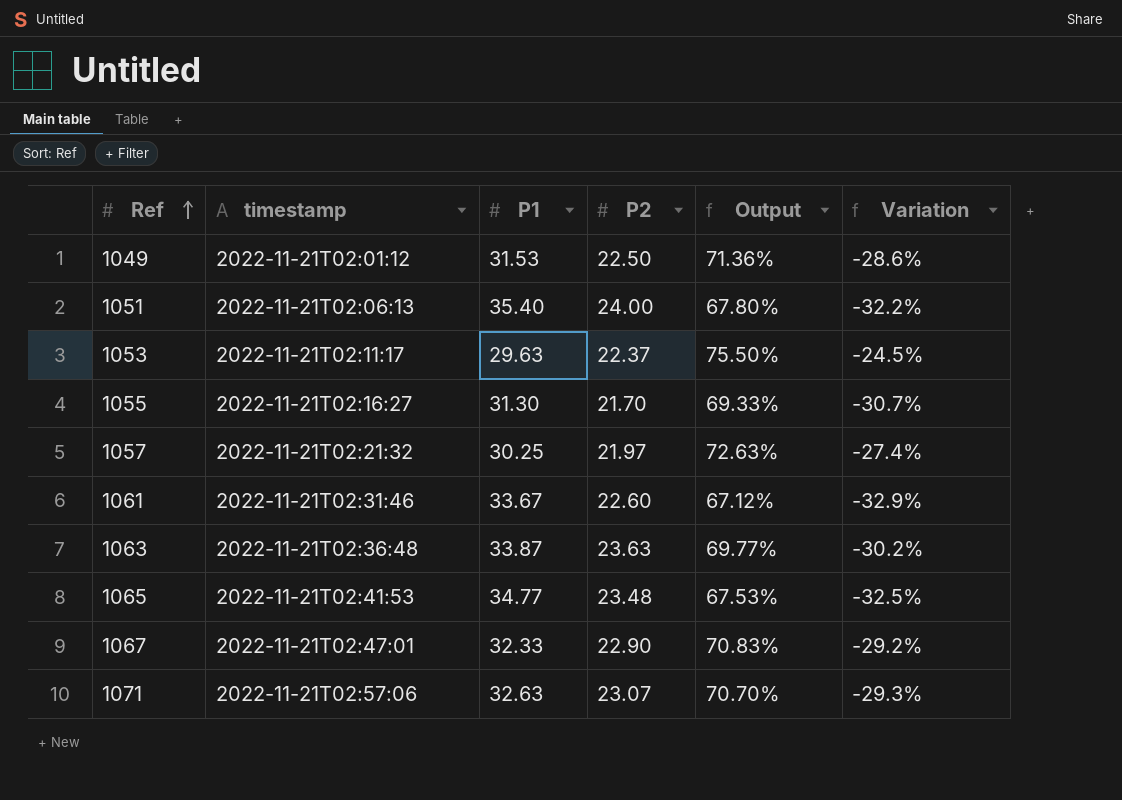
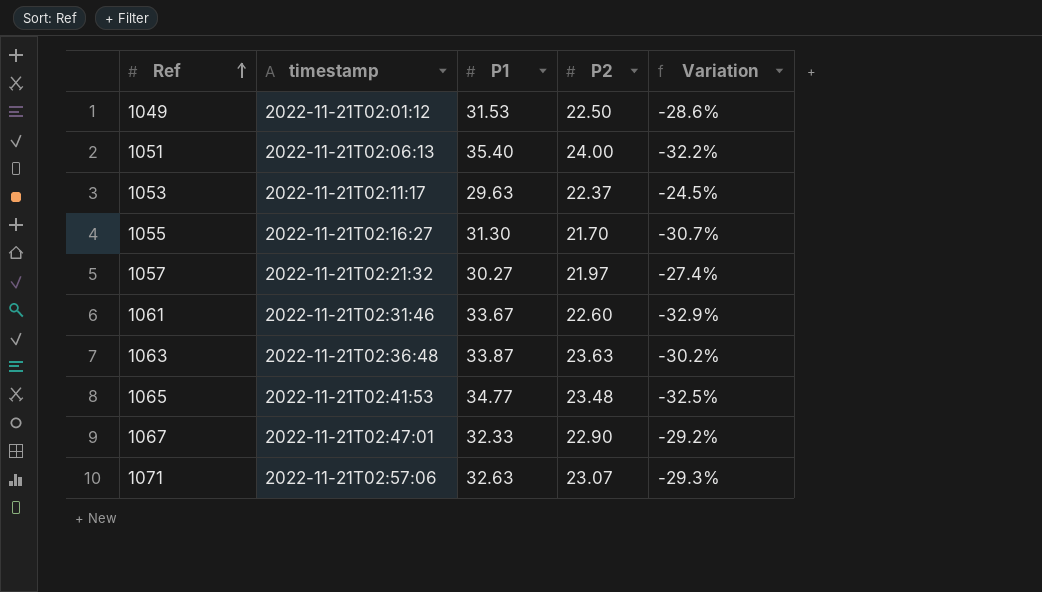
column Output | formula: [P2] / [P1] -> none
1057 | P1: 30.25 -> 30.27

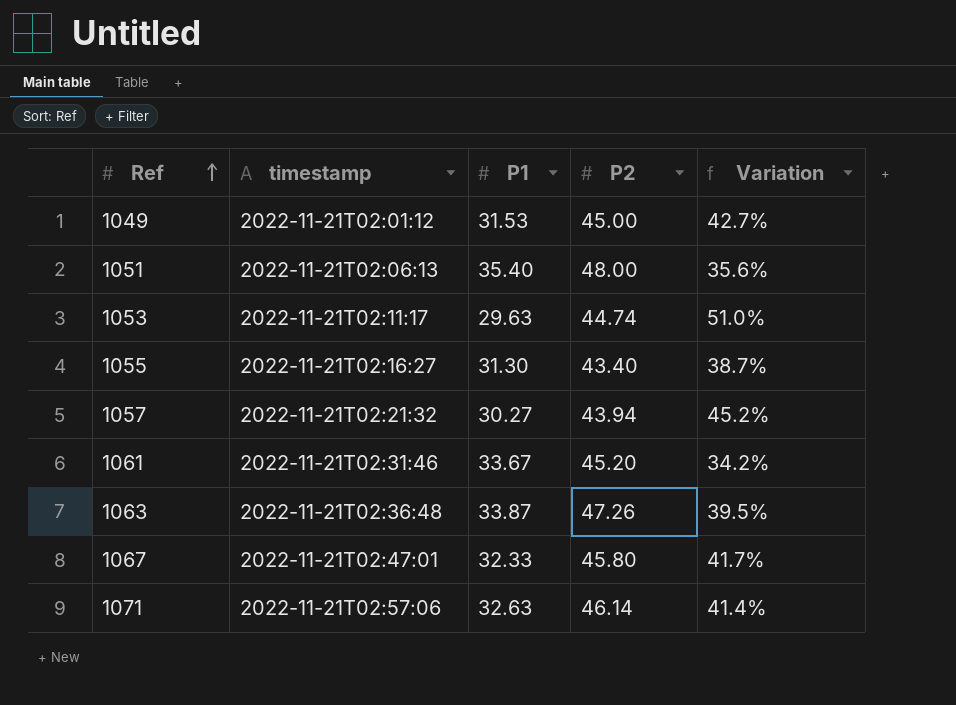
row 1065: 2022-11-21T02:41:53 | 34.77 | 23.48 | -32.5% -> none
1049 | P2: 22.50 -> 45.00
1049 | Variation: -28.6% -> 42.7%
1051 | P2: 24.00 -> 48.00
1051 | Variation: -32.2% -> 35.6%
1053 | P2: 22.37 -> 44.74
1053 | Variation: -24.5% -> 51.0%
1055 | P2: 21.70 -> 43.40
1055 | Variation: -30.7% -> 38.7%
1057 | P2: 21.97 -> 43.94
1057 | Variation: -27.4% -> 45.2%
1061 | P2: 22.60 -> 45.20
1061 | Variation: -32.9% -> 34.2%
1063 | P2: 23.63 -> 47.26
1063 | Variation: -30.2% -> 39.5%
1067 | P2: 22.90 -> 45.80
1067 | Variation: -29.2% -> 41.7%
1071 | P2: 23.07 -> 46.14
1071 | Variation: -29.3% -> 41.4%

